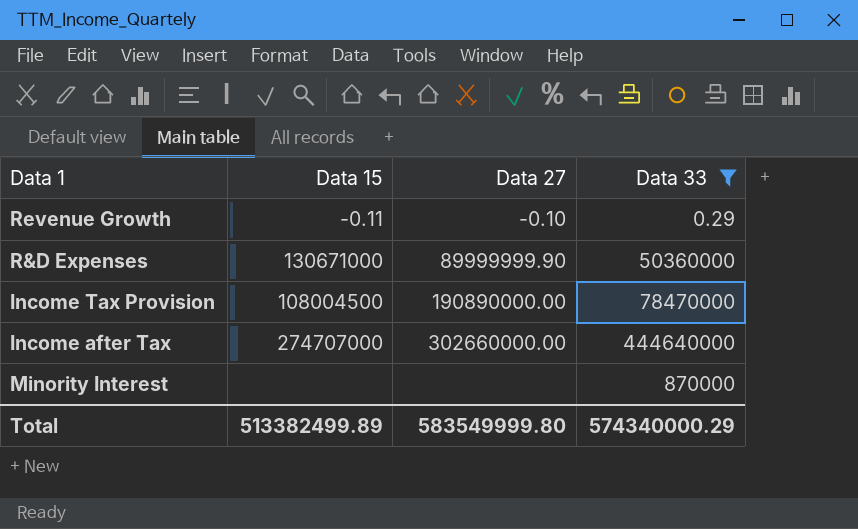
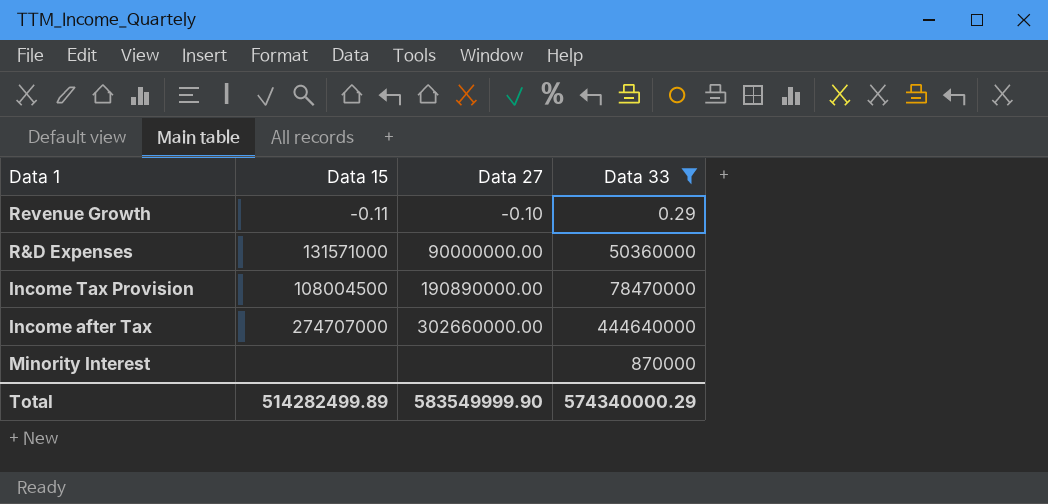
R&D Expenses | Data 15: 130671000 -> 131571000
R&D Expenses | Data 27: 89999999.90 -> 90000000.00
Total | Data 15: 513382499.89 -> 514282499.89
Total | Data 27: 583549999.80 -> 583549999.90

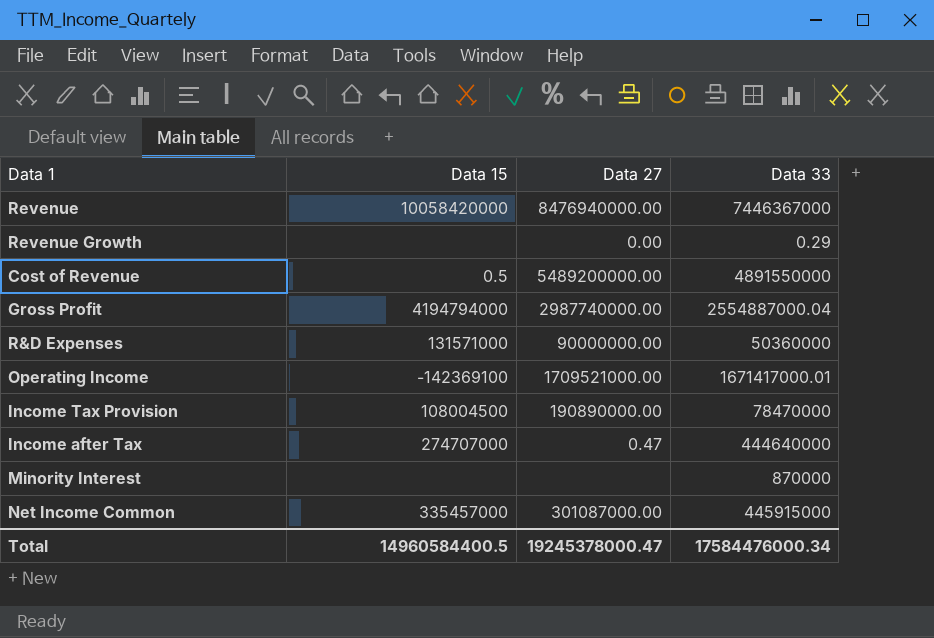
filter: Data 33 <= 444640000 -> none
Revenue Growth | Data 15: -0.11 -> none
Revenue Growth | Data 27: -0.10 -> 0.00
Income after Tax | Data 27: 302660000.00 -> 0.47
Total | Data 15: 514282499.89 -> 14960584400.5
Total | Data 27: 583549999.90 -> 19245378000.47
Total | Data 33: 574340000.29 -> 17584476000.34

